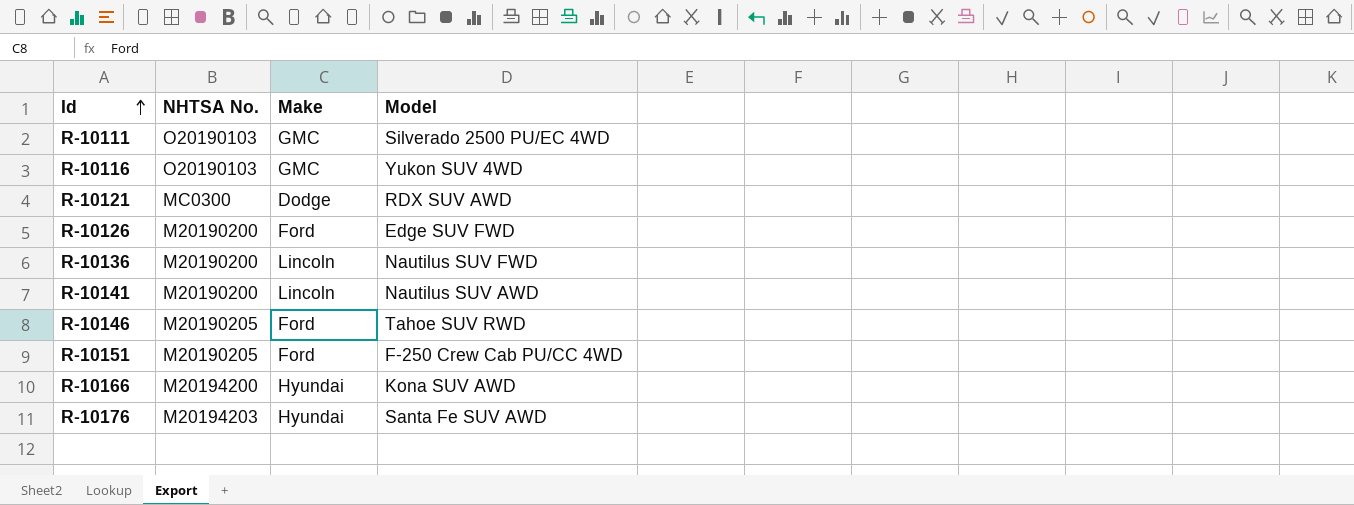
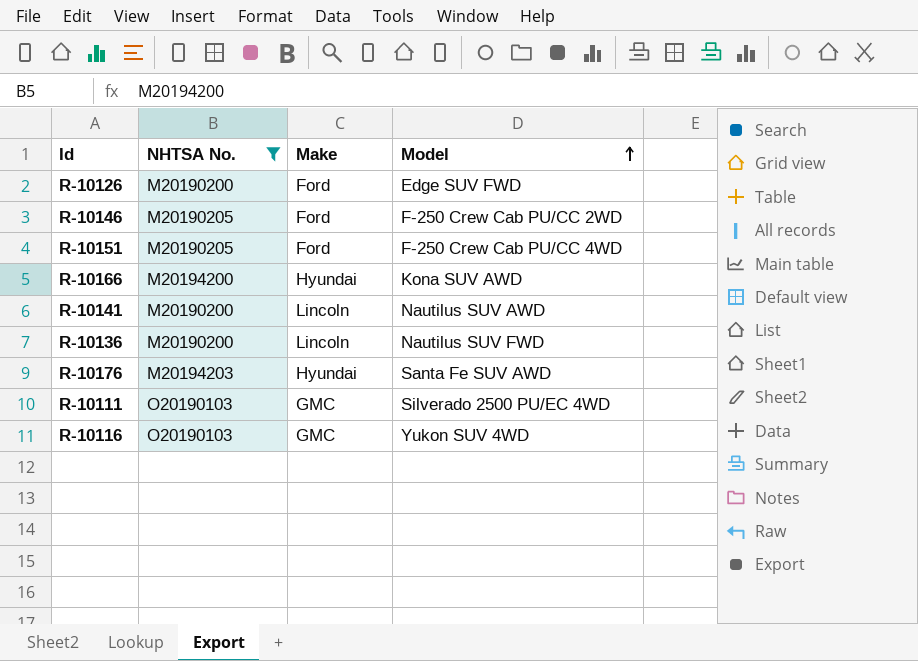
filter: none -> NHTSA No. != MC0300
row order: Id ascending -> Model ascending
R-10146 | Model: Tahoe SUV RWD -> F-250 Crew Cab PU/CC 2WD

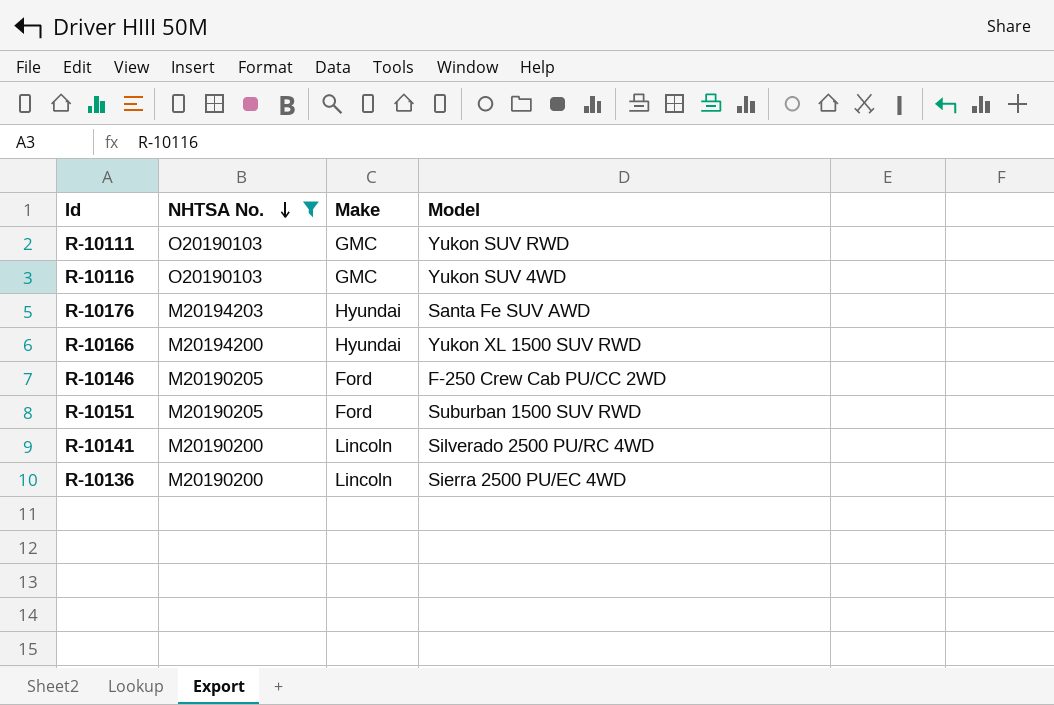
row order: Model ascending -> NHTSA No. descending
row R-10126: M20190200 | Ford | Edge SUV FWD -> none
R-10111 | Model: Silverado 2500 PU/EC 4WD -> Yukon SUV RWD
R-10166 | Model: Kona SUV AWD -> Yukon XL 1500 SUV RWD
R-10151 | Model: F-250 Crew Cab PU/CC 4WD -> Suburban 1500 SUV RWD
R-10141 | Model: Nautilus SUV AWD -> Silverado 2500 PU/RC 4WD
R-10136 | Model: Nautilus SUV FWD -> Sierra 2500 PU/EC 4WD

